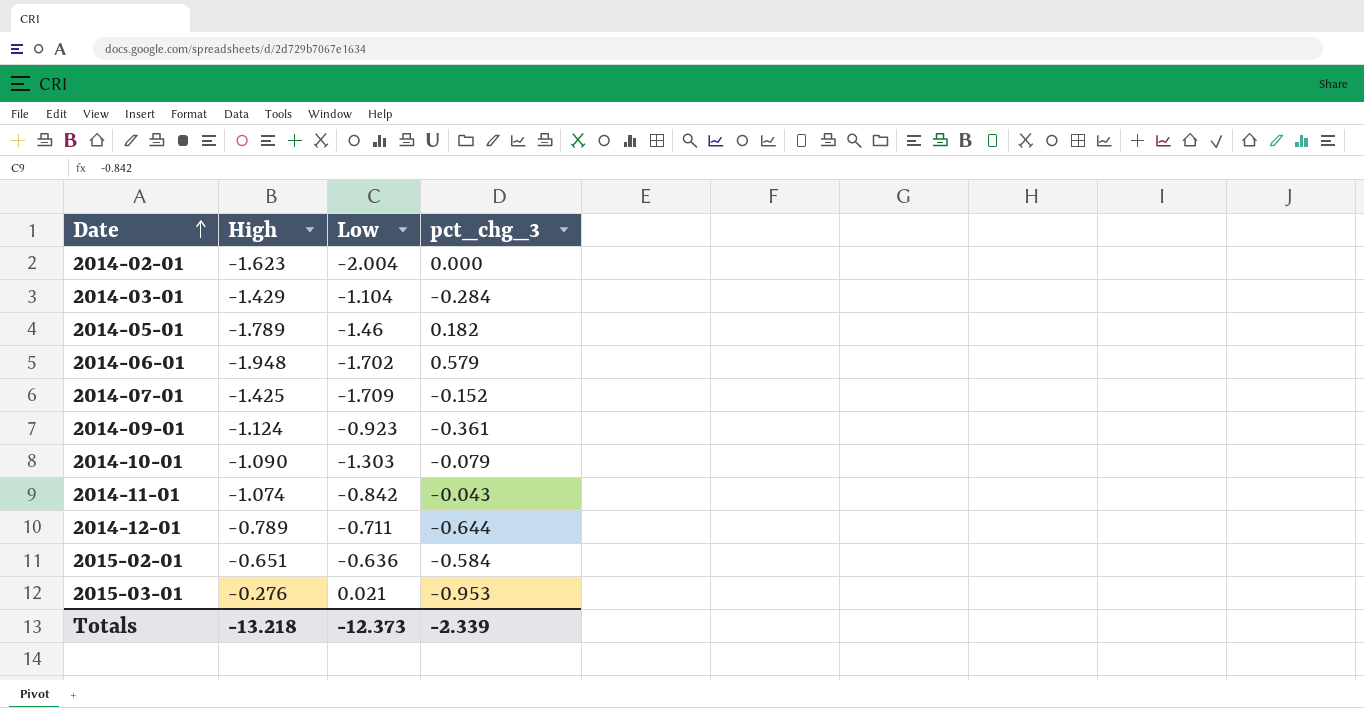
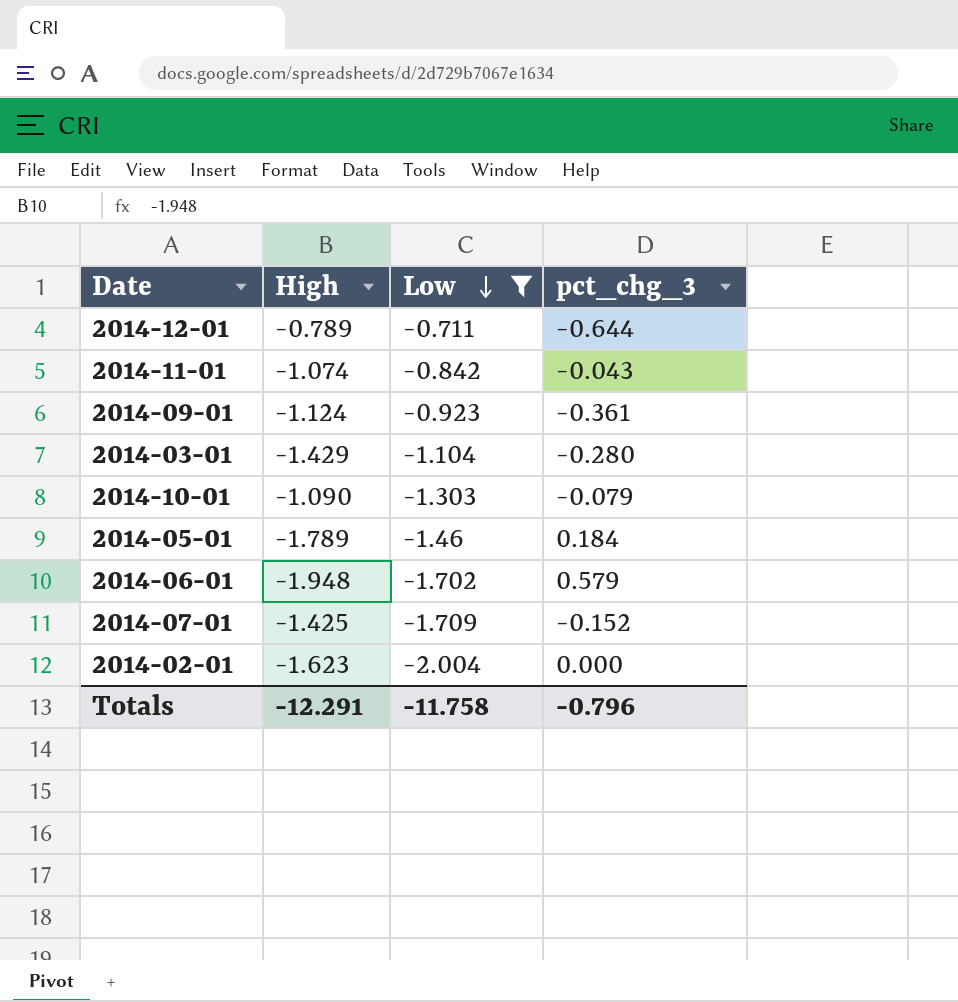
filter: none -> Low <= -0.711
row order: Date ascending -> Low descending
2014-03-01 | pct_chg_3: -0.284 -> -0.280
2014-05-01 | pct_chg_3: 0.182 -> 0.184
Totals | High: -13.218 -> -12.291
Totals | Low: -12.373 -> -11.758
Totals | pct_chg_3: -2.339 -> -0.796

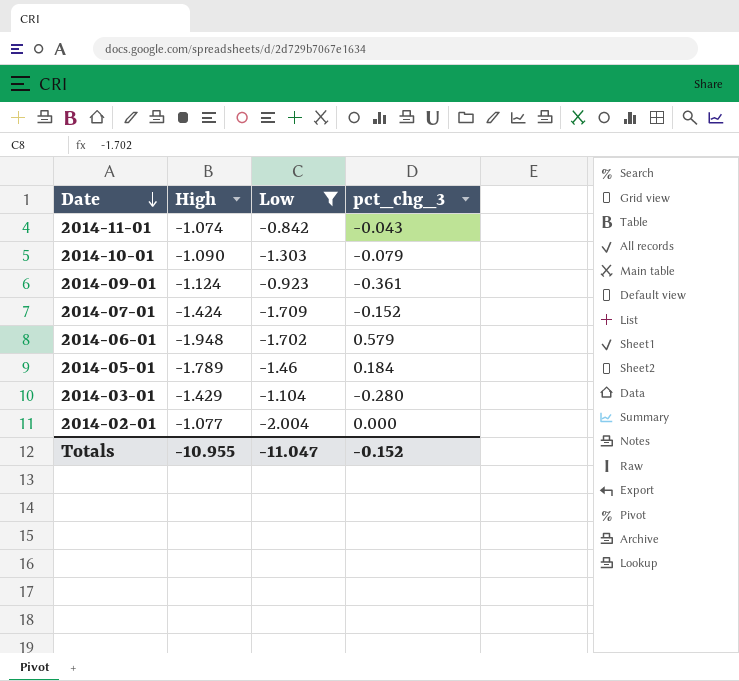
row order: Low descending -> Date descending
row 2014-12-01: -0.789 | -0.711 | -0.644 -> none
2014-07-01 | High: -1.425 -> -1.424
2014-02-01 | High: -1.623 -> -1.077
Totals | High: -12.291 -> -10.955
Totals | Low: -11.758 -> -11.047
Totals | pct_chg_3: -0.796 -> -0.152

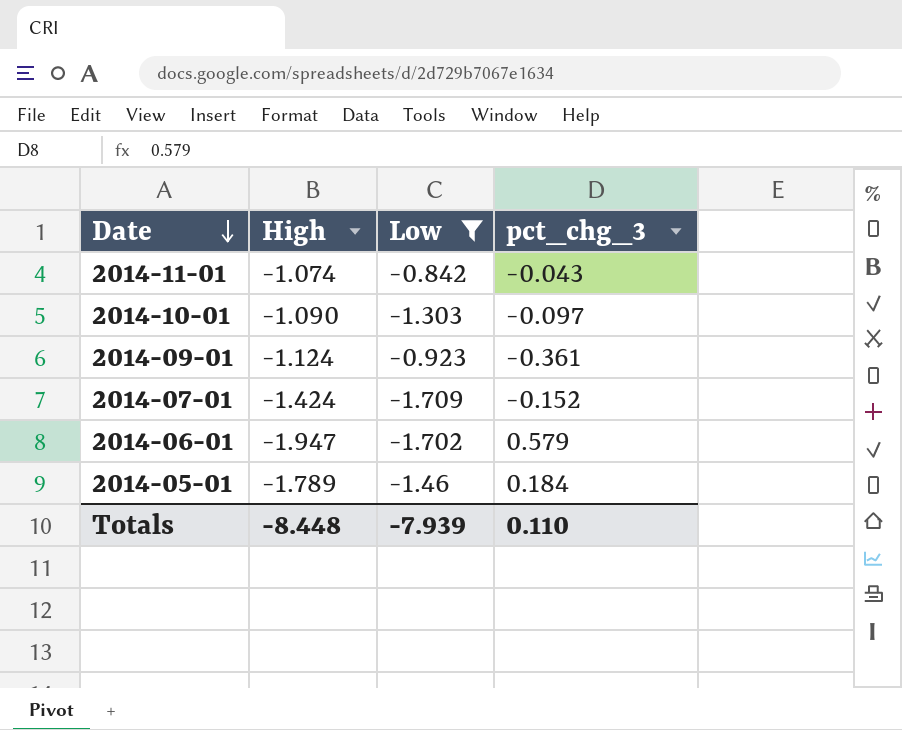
row 2014-03-01: -1.429 | -1.104 | -0.280 -> none
row 2014-02-01: -1.077 | -2.004 | 0.000 -> none
2014-10-01 | pct_chg_3: -0.079 -> -0.097
2014-06-01 | High: -1.948 -> -1.947
Totals | High: -10.955 -> -8.448
Totals | Low: -11.047 -> -7.939
Totals | pct_chg_3: -0.152 -> 0.110

